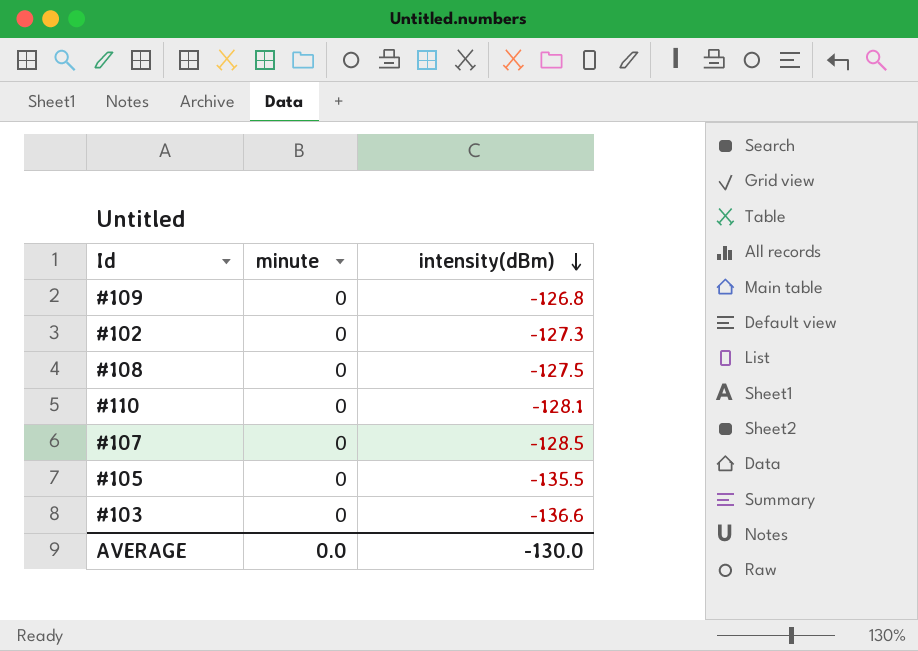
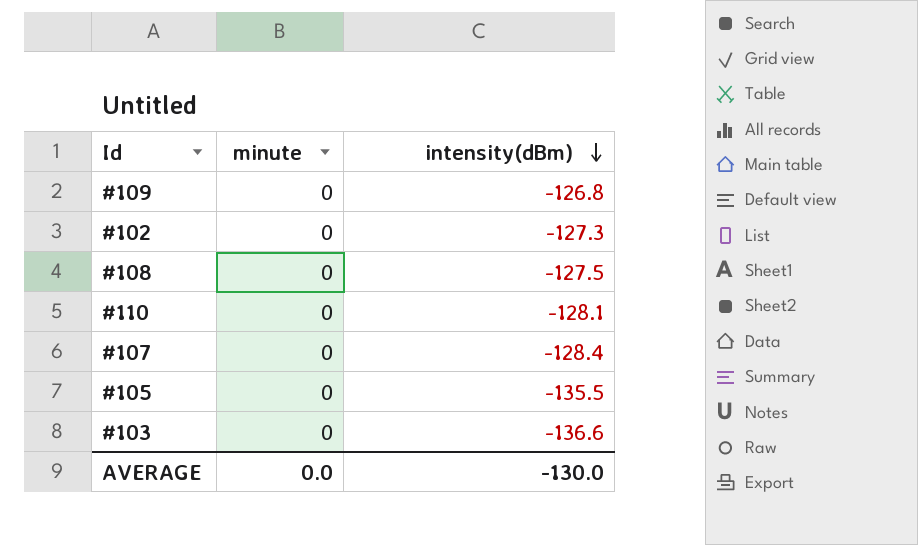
#107 | intensity(dBm): -128.5 -> -128.4

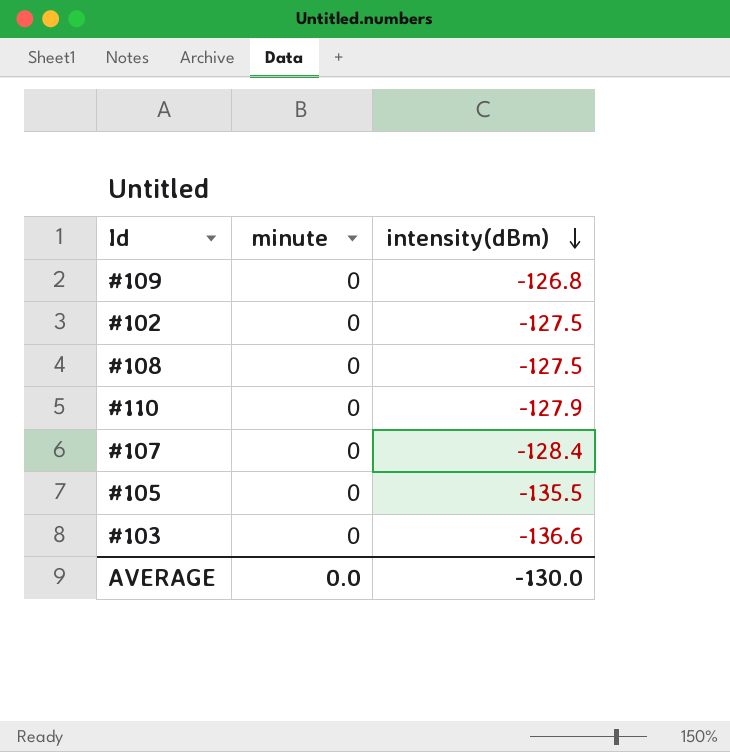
#102 | intensity(dBm): -127.3 -> -127.5
#110 | intensity(dBm): -128.1 -> -127.9

